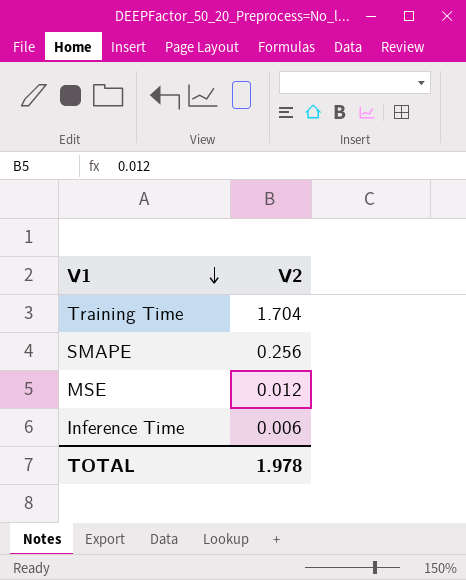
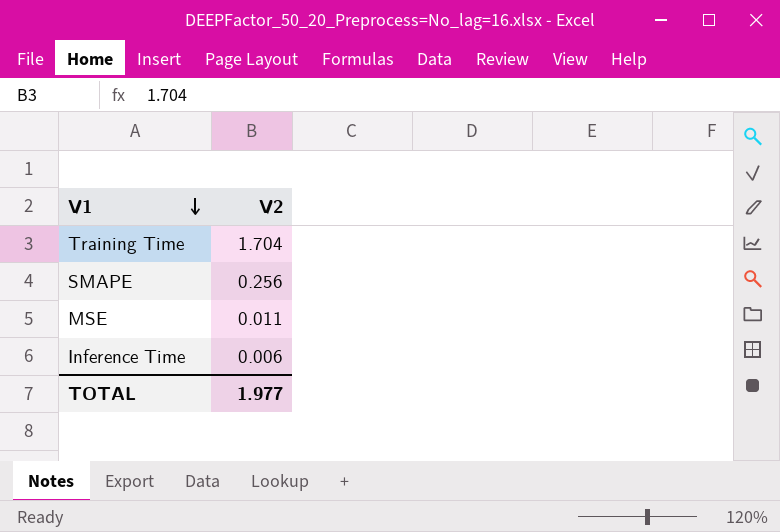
MSE | V2: 0.012 -> 0.011
TOTAL | V2: 1.978 -> 1.977

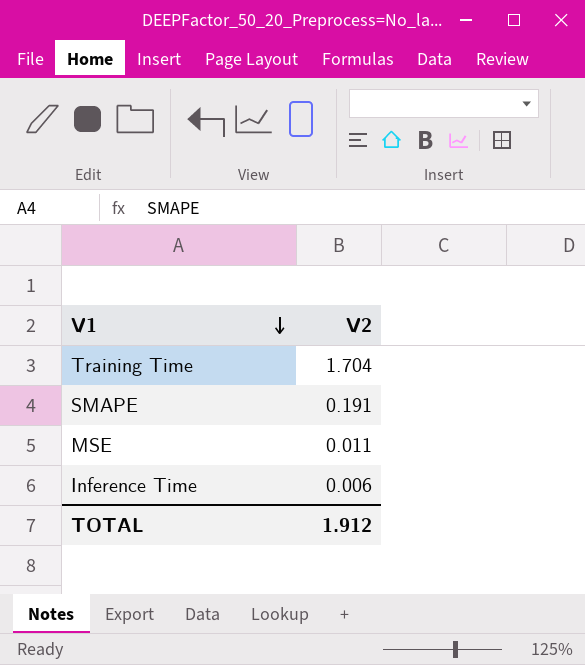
SMAPE | V2: 0.256 -> 0.191
TOTAL | V2: 1.977 -> 1.912

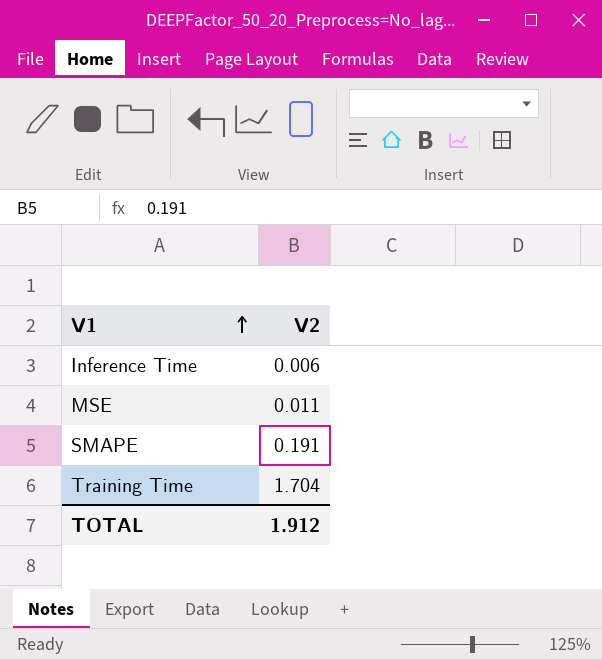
row order: V1 descending -> V1 ascending

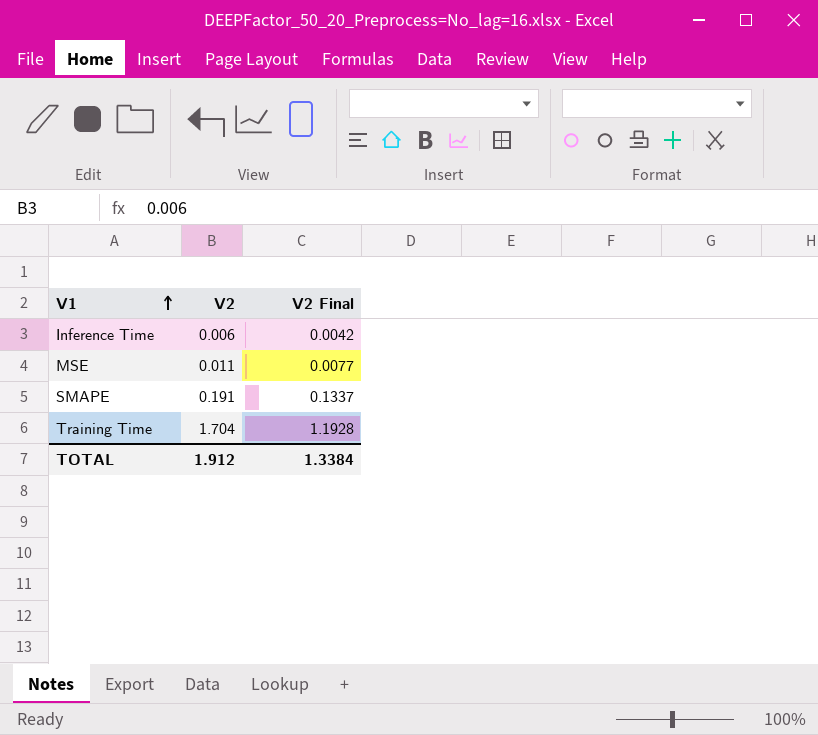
column V2 Final | formula: none -> [V2] * 0.7

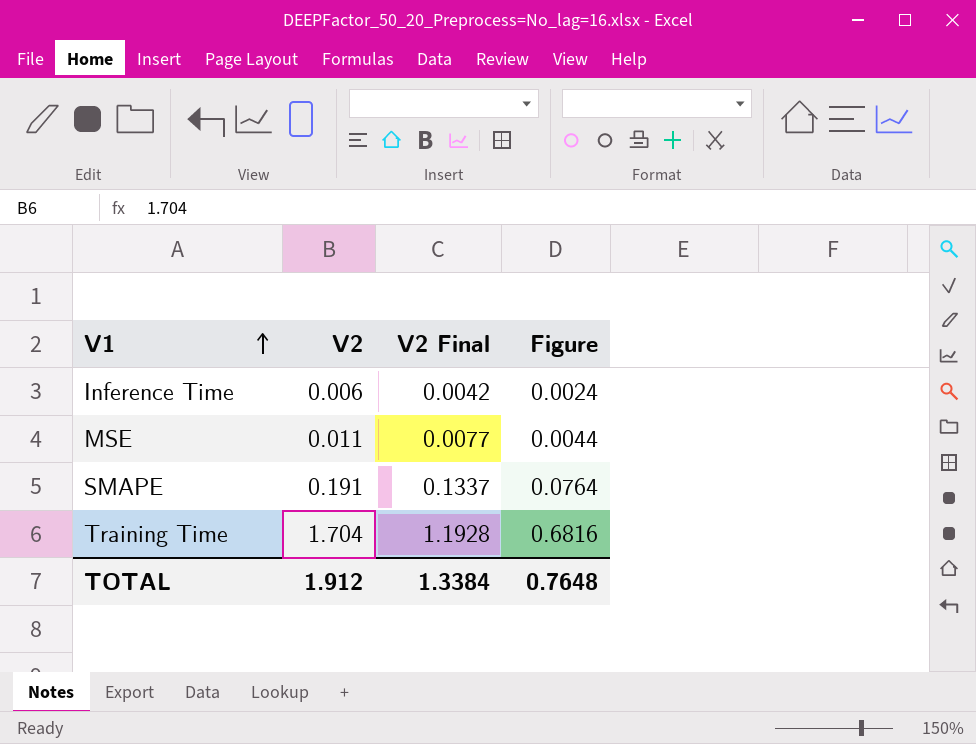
column Figure | formula: none -> [V2] * 0.4

